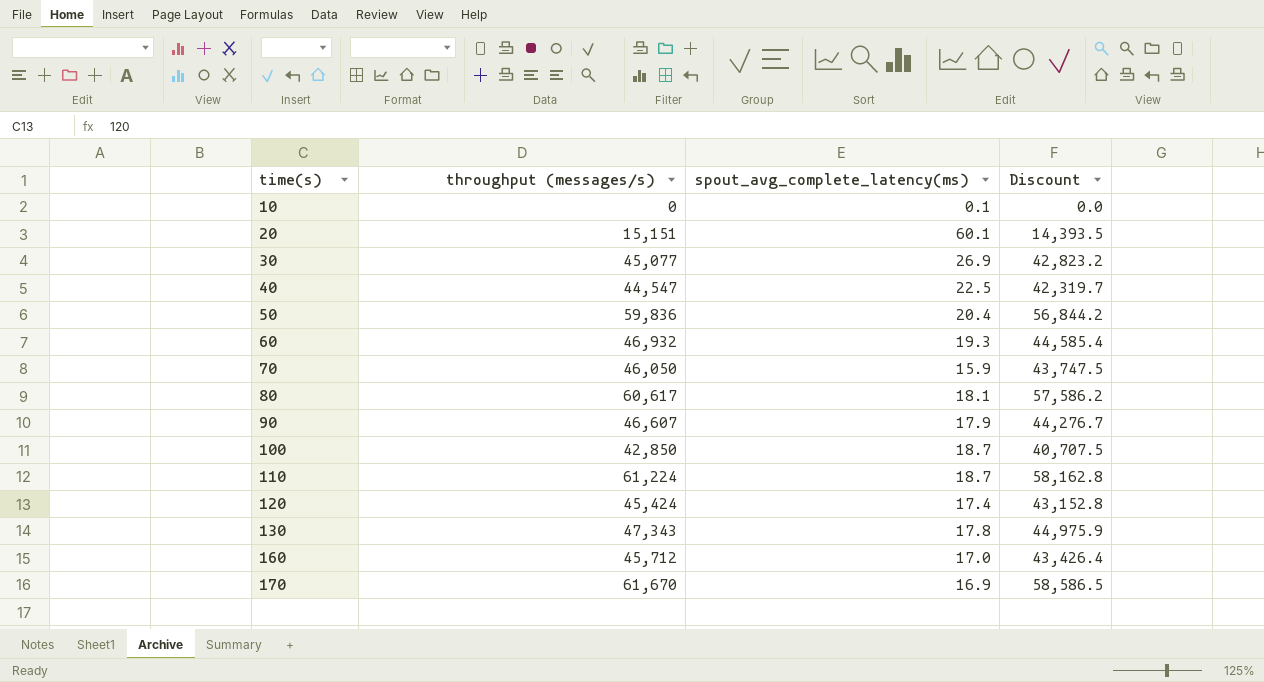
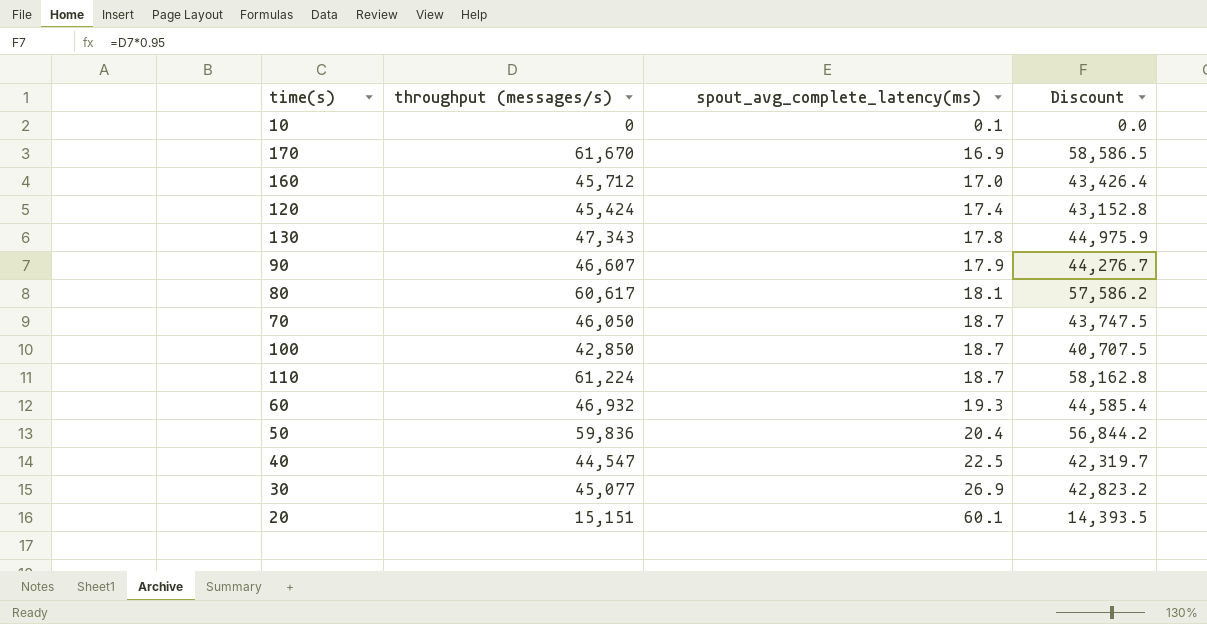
row order: time(s) ascending -> spout_avg_complete_latency(ms) ascending
70 | spout_avg_complete_latency(ms): 15.9 -> 18.7

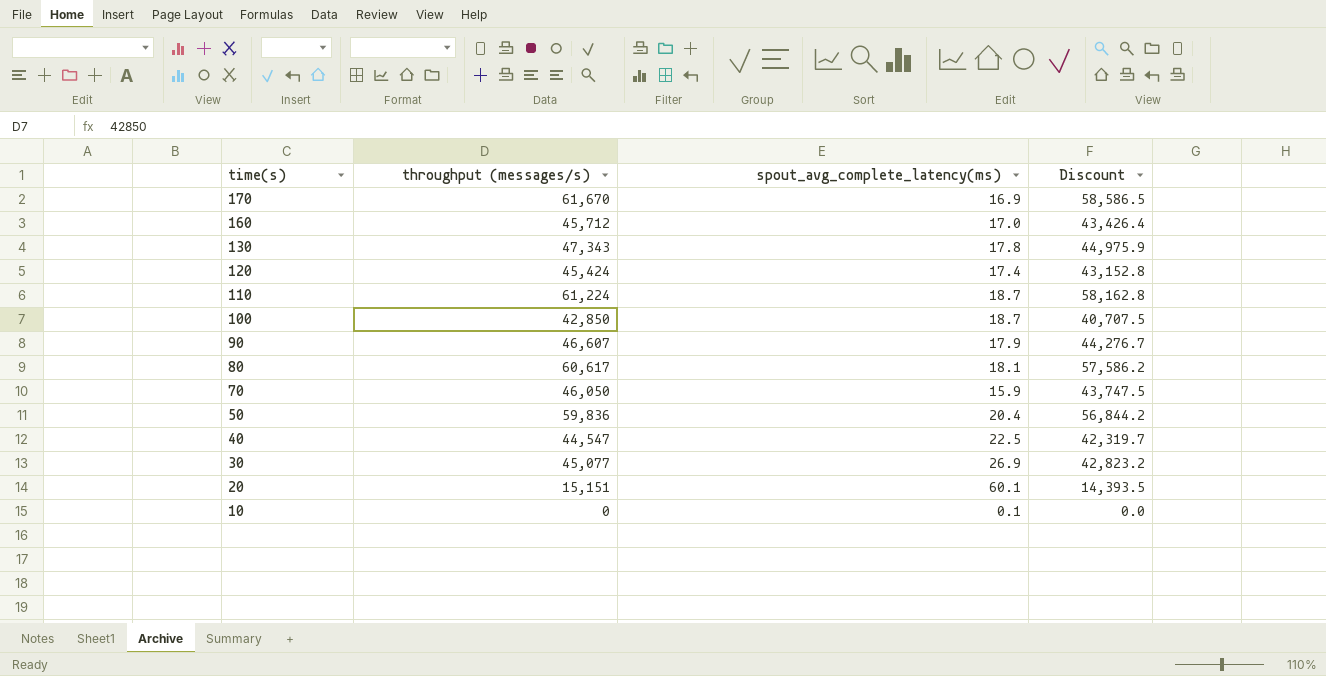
row order: spout_avg_complete_latency(ms) ascending -> time(s) descending
row 60: 46,932 | 19.3 | 44,585.4 -> none
70 | spout_avg_complete_latency(ms): 18.7 -> 15.9

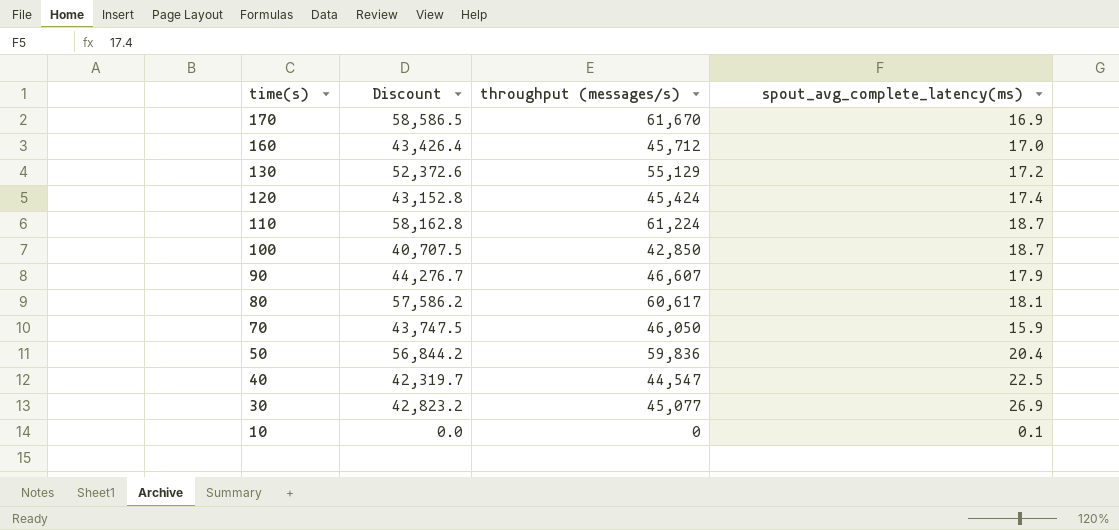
column Discount | position: 4 -> 2
row 20: 15,151 | 60.1 | 14,393.5 -> none
130 | Discount: 44,975.9 -> 52,372.6
130 | throughput (messages/s): 47,343 -> 55,129
130 | spout_avg_complete_latency(ms): 17.8 -> 17.2

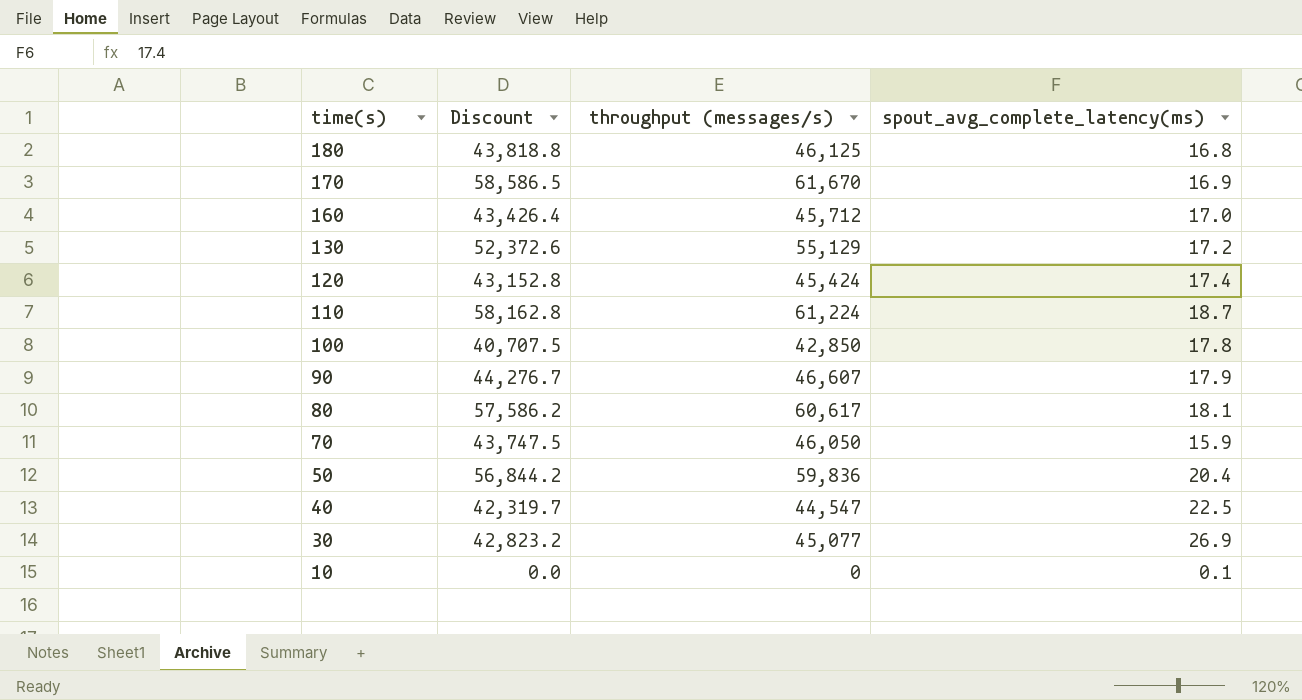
row 180: none -> 43,818.8 | 46,125 | 16.8
100 | spout_avg_complete_latency(ms): 18.7 -> 17.8

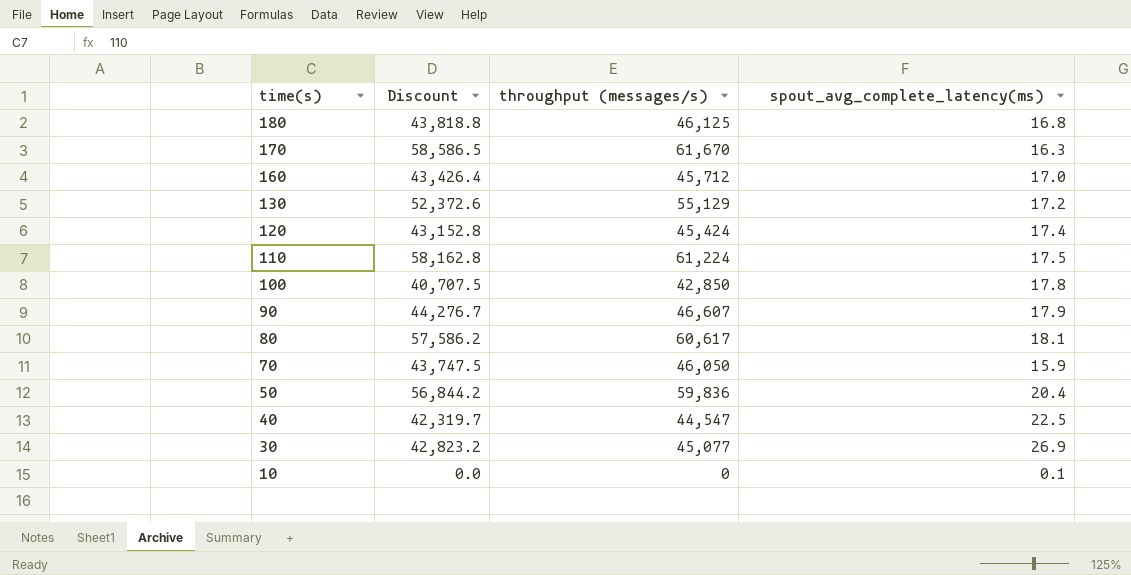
170 | spout_avg_complete_latency(ms): 16.9 -> 16.3
110 | spout_avg_complete_latency(ms): 18.7 -> 17.5

